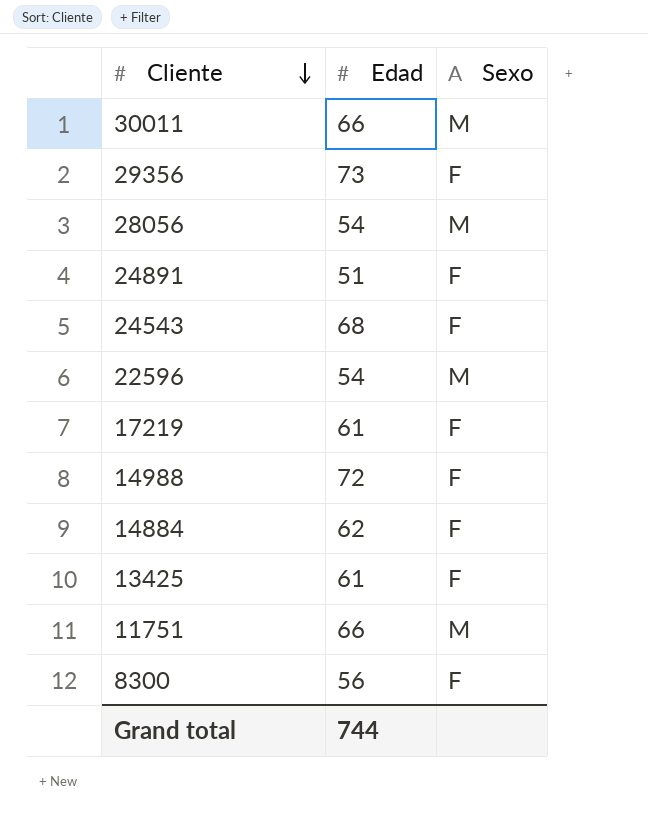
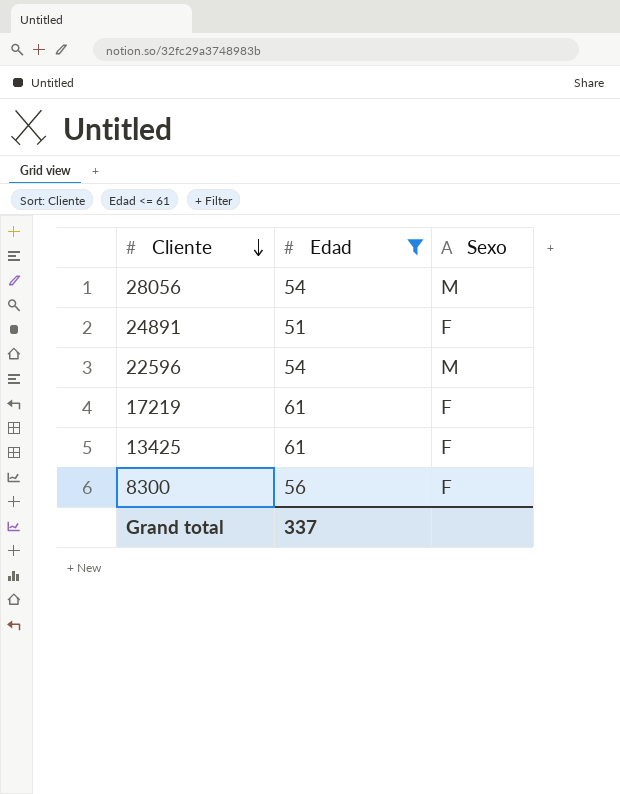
filter: none -> Edad <= 61
Grand total | Edad: 744 -> 337

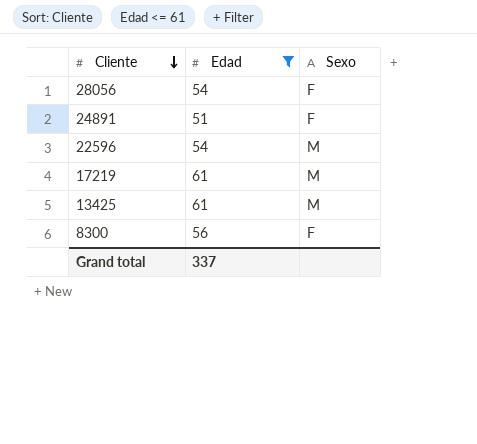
28056 | Sexo: M -> F
17219 | Sexo: F -> M
13425 | Sexo: F -> M

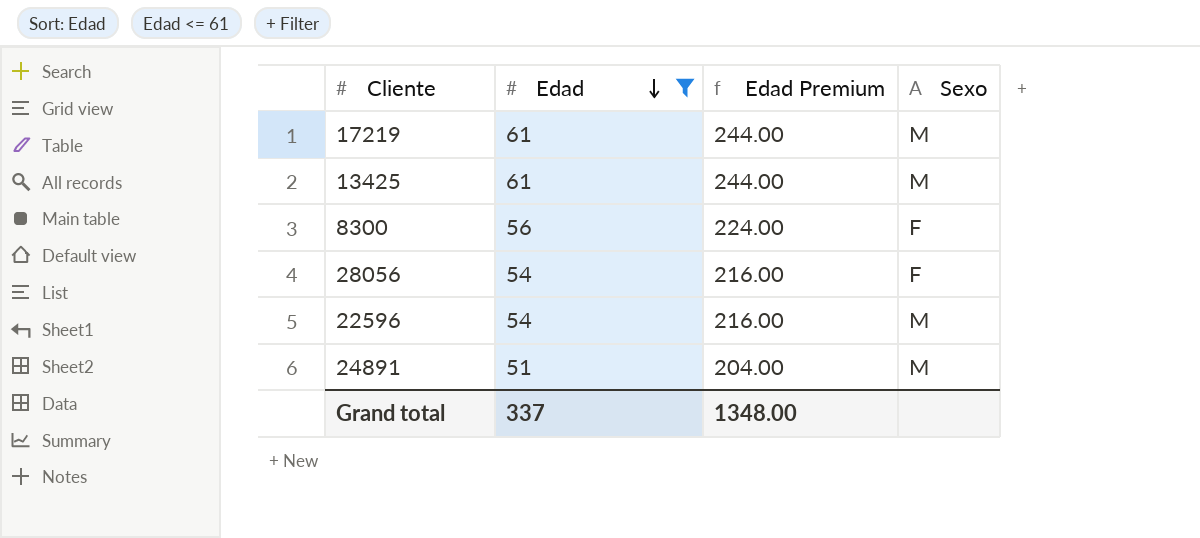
row order: Cliente descending -> Edad descending
column Edad Premium | formula: none -> [Edad] * 4
24891 | Sexo: F -> M

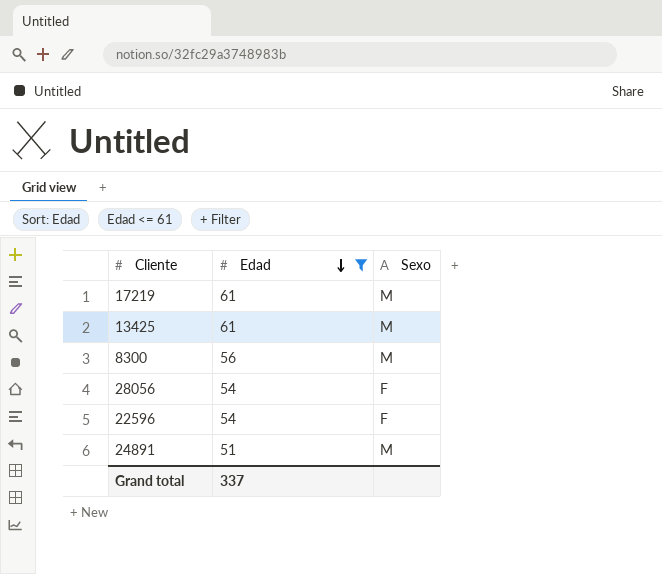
column Edad Premium | formula: [Edad] * 4 -> none
8300 | Sexo: F -> M
22596 | Sexo: M -> F

